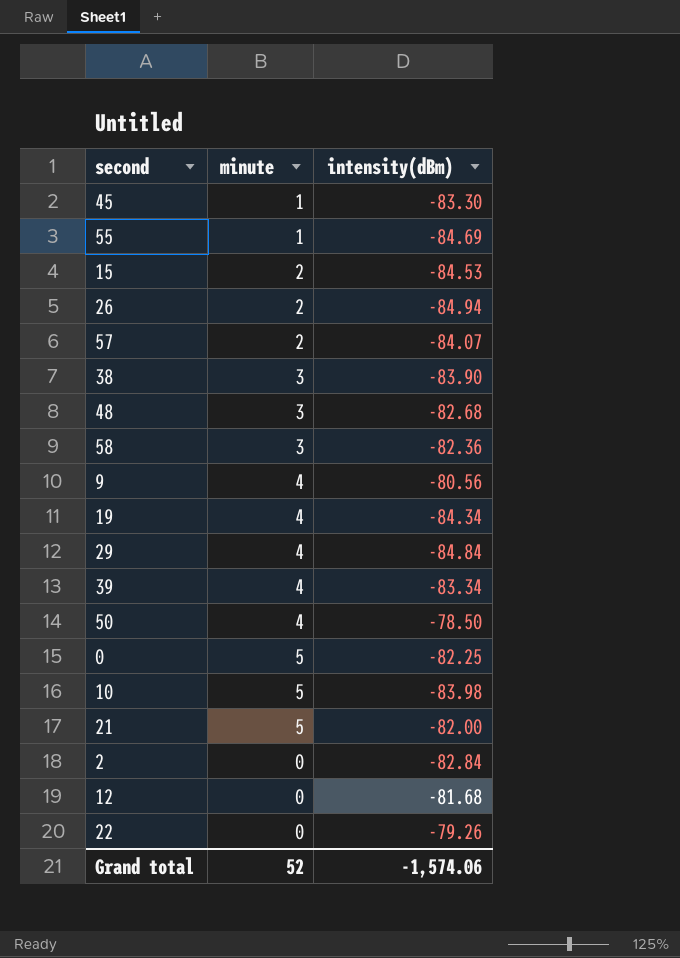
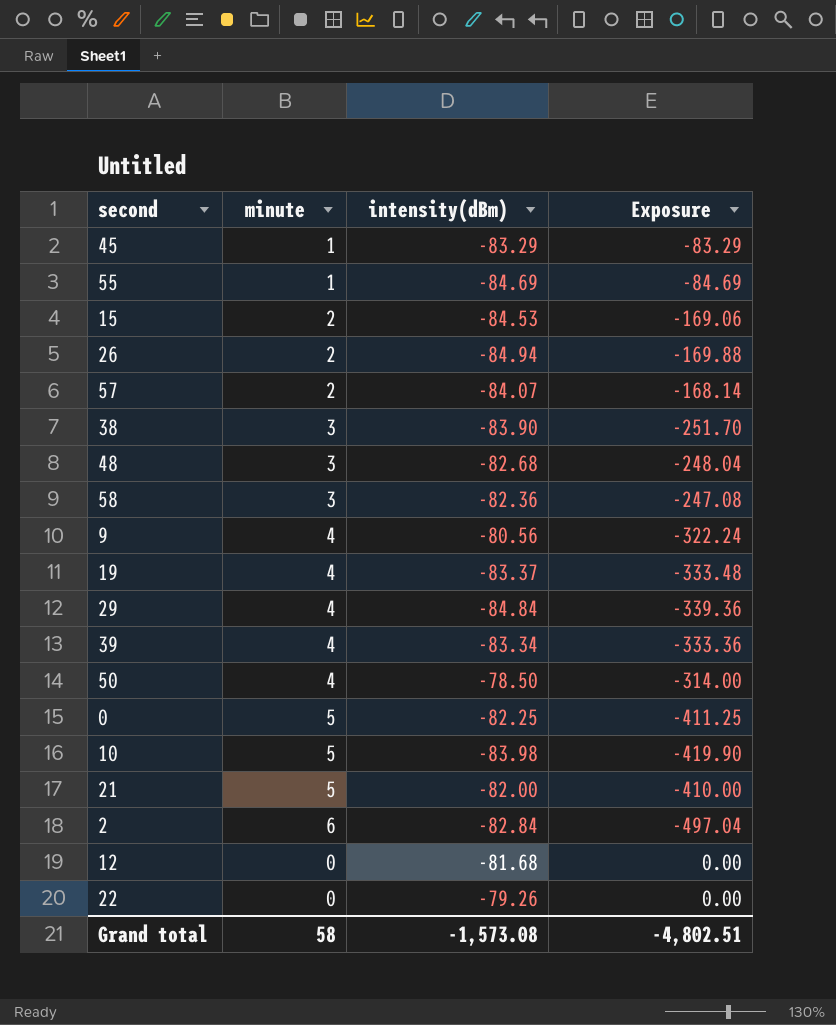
column Exposure | formula: none -> [minute] * [intensity(dBm)]
45 | intensity(dBm): -83.30 -> -83.29
19 | intensity(dBm): -84.34 -> -83.37
2 | minute: 0 -> 6
Grand total | minute: 52 -> 58
Grand total | intensity(dBm): -1,574.06 -> -1,573.08

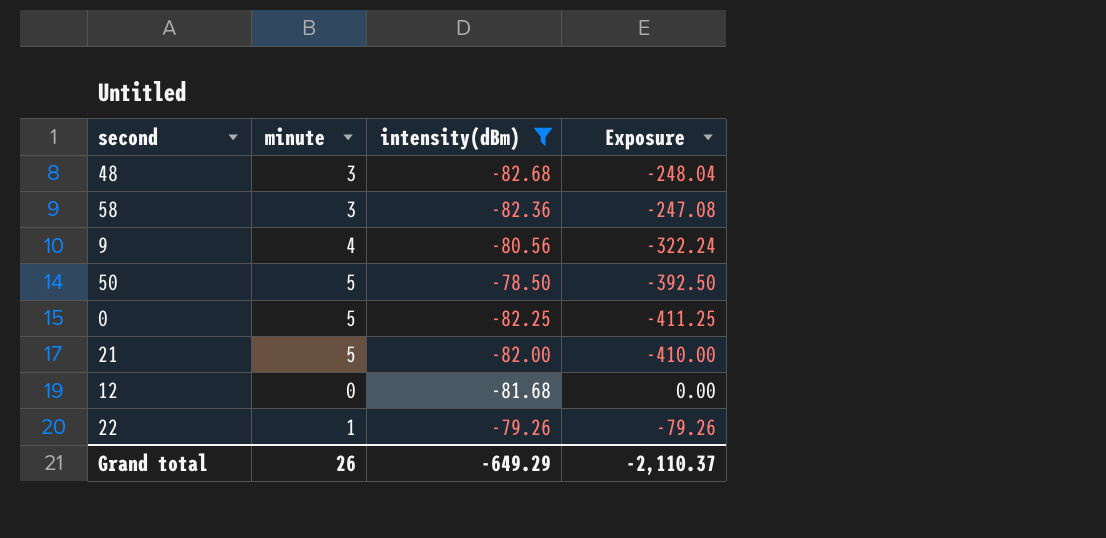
filter: none -> intensity(dBm) >= -82.68
50 | minute: 4 -> 5
50 | Exposure: -314.00 -> -392.50
22 | minute: 0 -> 1
22 | Exposure: 0.00 -> -79.26
Grand total | minute: 58 -> 26
Grand total | intensity(dBm): -1,573.08 -> -649.29
Grand total | Exposure: -4,802.51 -> -2,110.37

